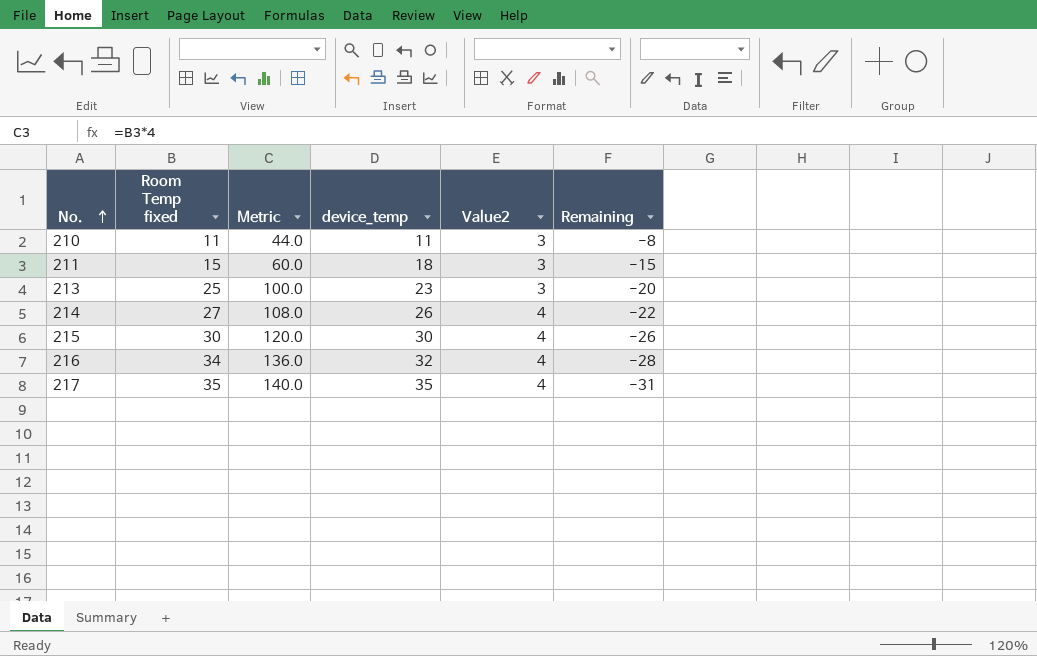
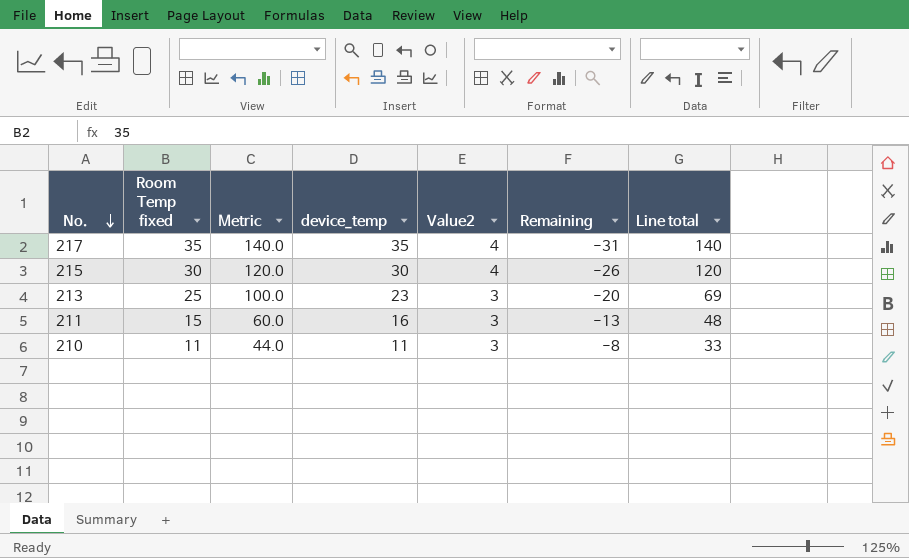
row order: No. ascending -> No. descending
column Line total | formula: none -> [device_temp] * [Value2]
row 214: 27 | 108.0 | 26 | 4 | -22 -> none
row 216: 34 | 136.0 | 32 | 4 | -28 -> none
211 | device_temp: 18 -> 16
211 | Remaining: -15 -> -13

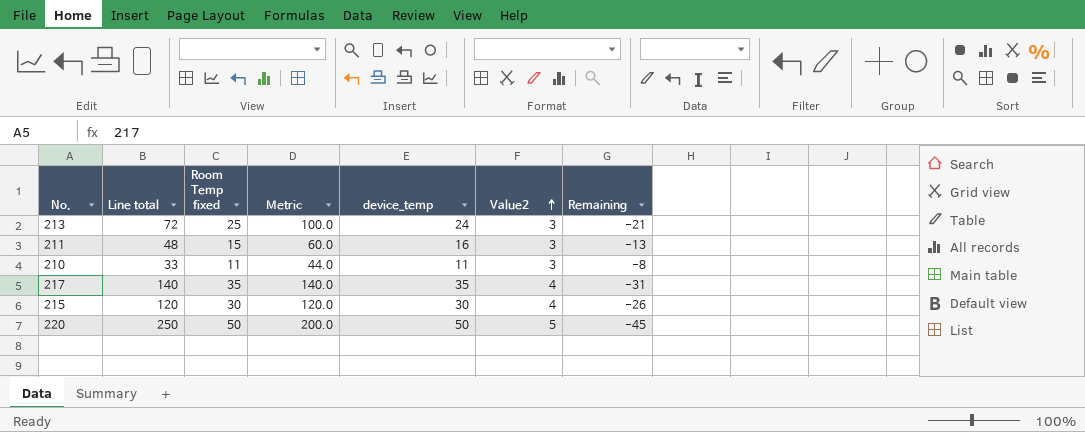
row order: No. descending -> Value2 ascending
column Line total | position: 7 -> 2
213 | Line total: 69 -> 72
213 | device_temp: 23 -> 24
213 | Remaining: -20 -> -21
row 220: none -> 250 | 50 | 200.0 | 50 | 5 | -45

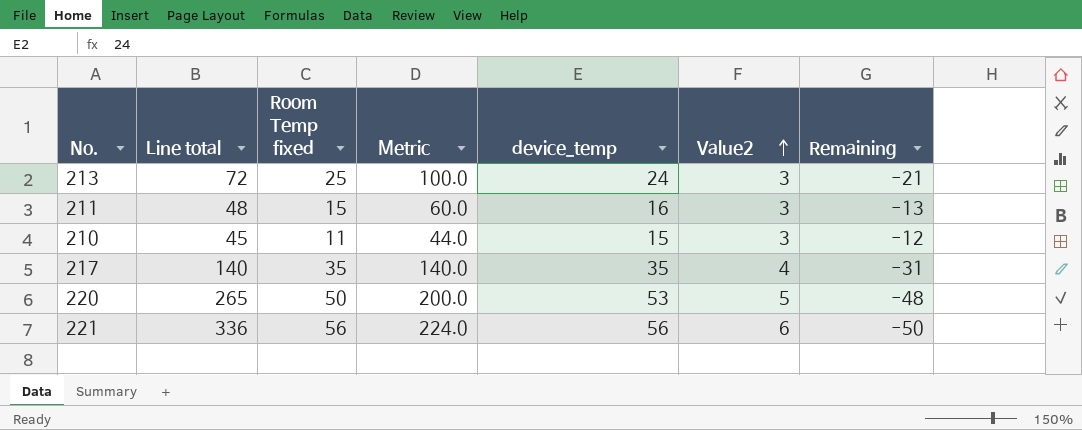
row 215: 120 | 30 | 120.0 | 30 | 4 | -26 -> none
210 | Line total: 33 -> 45
210 | device_temp: 11 -> 15
210 | Remaining: -8 -> -12
220 | Line total: 250 -> 265
220 | device_temp: 50 -> 53
220 | Remaining: -45 -> -48
row 221: none -> 336 | 56 | 224.0 | 56 | 6 | -50

